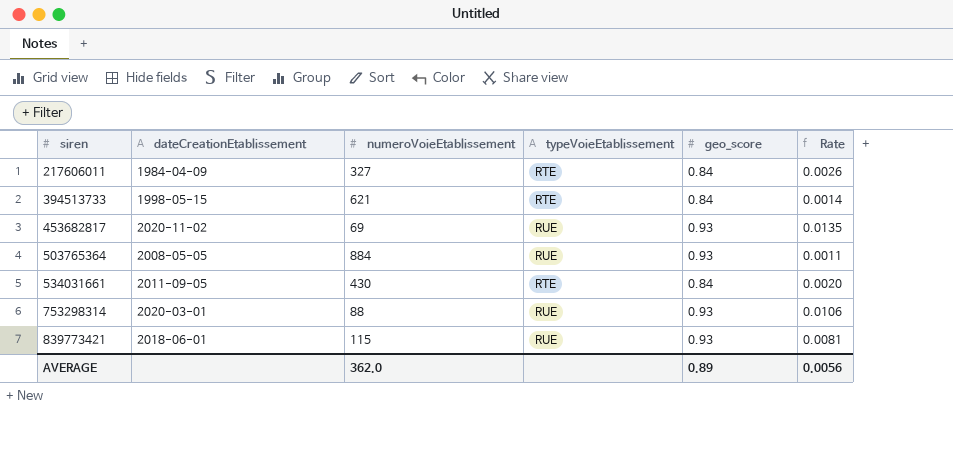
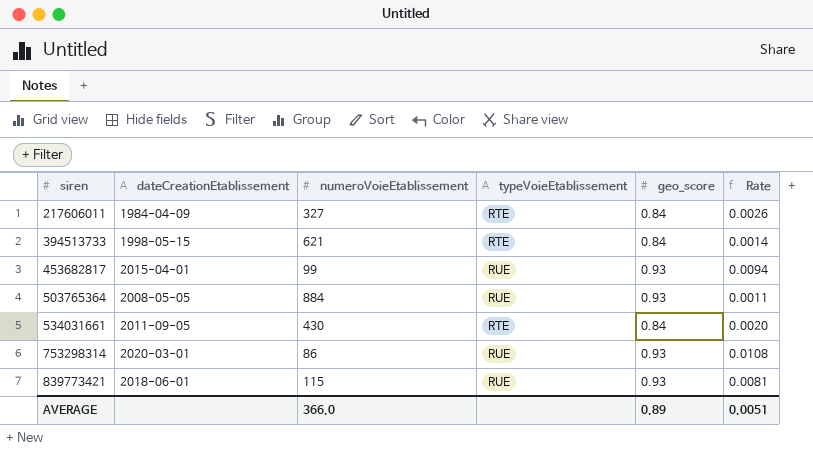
453682817 | dateCreationEtablissement: 2020-11-02 -> 2015-04-01
453682817 | numeroVoieEtablissement: 69 -> 99
453682817 | Rate: 0.0135 -> 0.0094
753298314 | numeroVoieEtablissement: 88 -> 86
753298314 | Rate: 0.0106 -> 0.0108
AVERAGE | numeroVoieEtablissement: 362.0 -> 366.0
AVERAGE | Rate: 0.0056 -> 0.0051

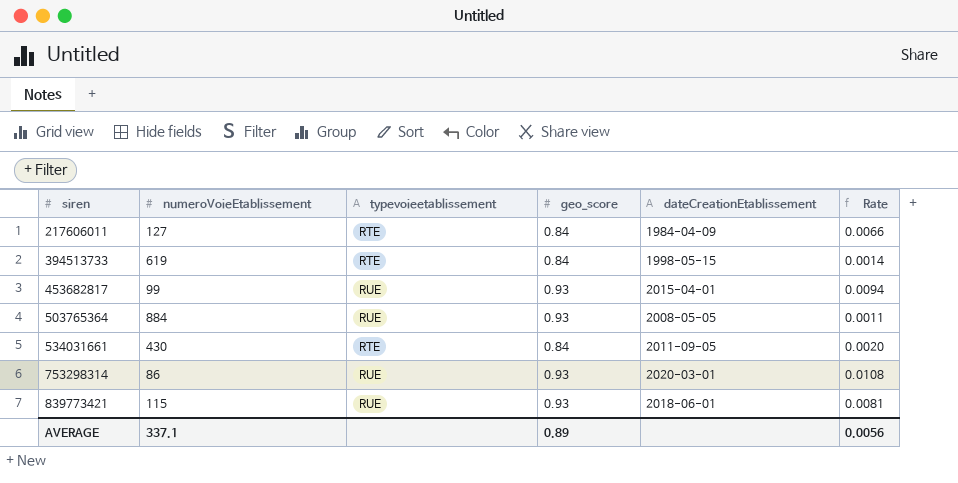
column name: typeVoieEtablissement -> typevoieetablissement
column dateCreationEtablissement | position: 2 -> 5
217606011 | numeroVoieEtablissement: 327 -> 127
217606011 | Rate: 0.0026 -> 0.0066
394513733 | numeroVoieEtablissement: 621 -> 619
AVERAGE | numeroVoieEtablissement: 366.0 -> 337.1
AVERAGE | Rate: 0.0051 -> 0.0056

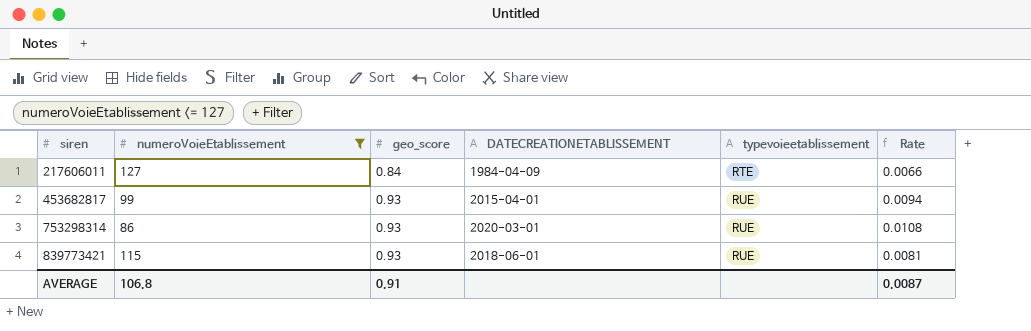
filter: none -> numeroVoieEtablissement <= 127
column name: dateCreationEtablissement -> DATECREATIONETABLISSEMENT
column typevoieetablissement | position: 3 -> 5
AVERAGE | numeroVoieEtablissement: 337.1 -> 106.8
AVERAGE | geo_score: 0.89 -> 0.91
AVERAGE | Rate: 0.0056 -> 0.0087

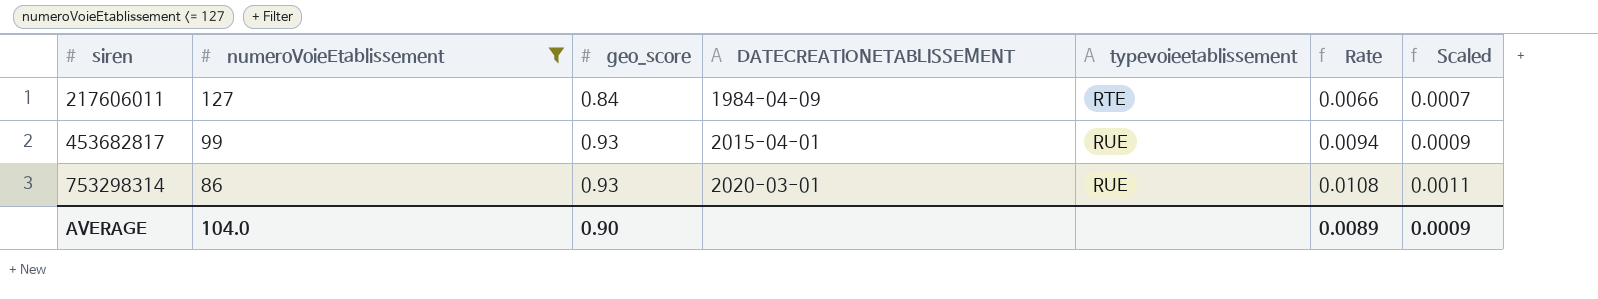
column Scaled | formula: none -> [Rate] * 0.1
row 839773421: 115 | 0.93 | 2018-06-01 | RUE | 0.0081 -> none
AVERAGE | numeroVoieEtablissement: 106.8 -> 104.0
AVERAGE | geo_score: 0.91 -> 0.90
AVERAGE | Rate: 0.0087 -> 0.0089

